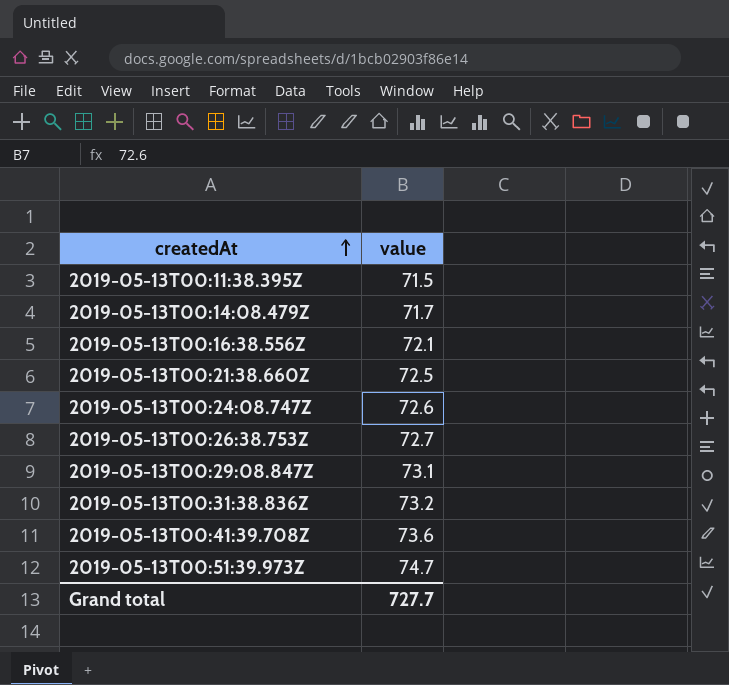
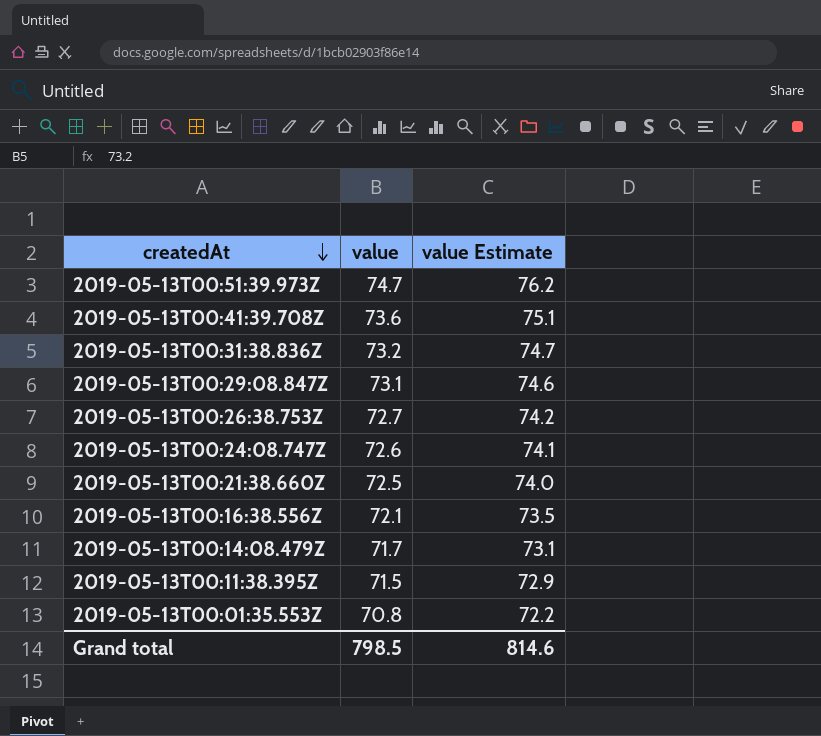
row order: createdAt ascending -> createdAt descending
column value Estimate | formula: none -> [value] * 1.02
row 2019-05-13T00:01:35.553Z: none -> 70.8 | 72.2
Grand total | value: 727.7 -> 798.5

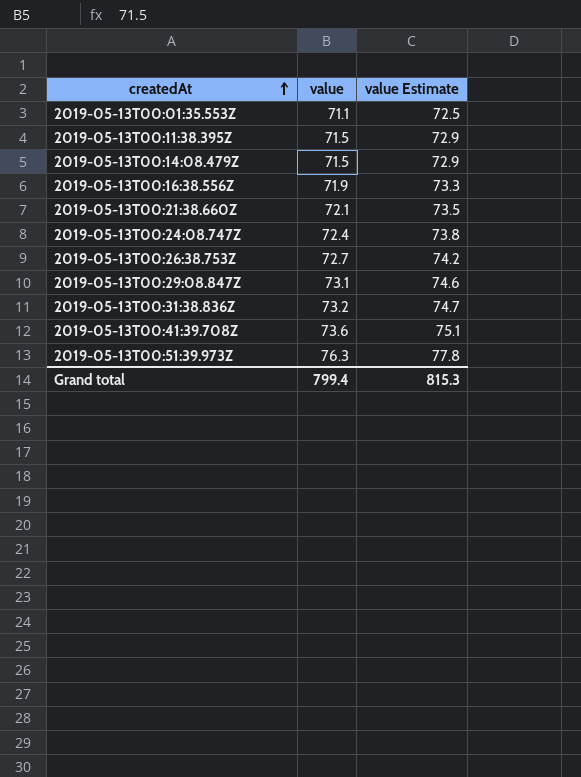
row order: createdAt descending -> createdAt ascending
2019-05-13T00:01:35.553Z | value: 70.8 -> 71.1
2019-05-13T00:01:35.553Z | value Estimate: 72.2 -> 72.5
2019-05-13T00:14:08.479Z | value: 71.7 -> 71.5
2019-05-13T00:14:08.479Z | value Estimate: 73.1 -> 72.9
2019-05-13T00:16:38.556Z | value: 72.1 -> 71.9
2019-05-13T00:16:38.556Z | value Estimate: 73.5 -> 73.3
2019-05-13T00:21:38.660Z | value: 72.5 -> 72.1
2019-05-13T00:21:38.660Z | value Estimate: 74.0 -> 73.5
2019-05-13T00:24:08.747Z | value: 72.6 -> 72.4
2019-05-13T00:24:08.747Z | value Estimate: 74.1 -> 73.8
2019-05-13T00:51:39.973Z | value: 74.7 -> 76.3
2019-05-13T00:51:39.973Z | value Estimate: 76.2 -> 77.8
Grand total | value: 798.5 -> 799.4
Grand total | value Estimate: 814.6 -> 815.3

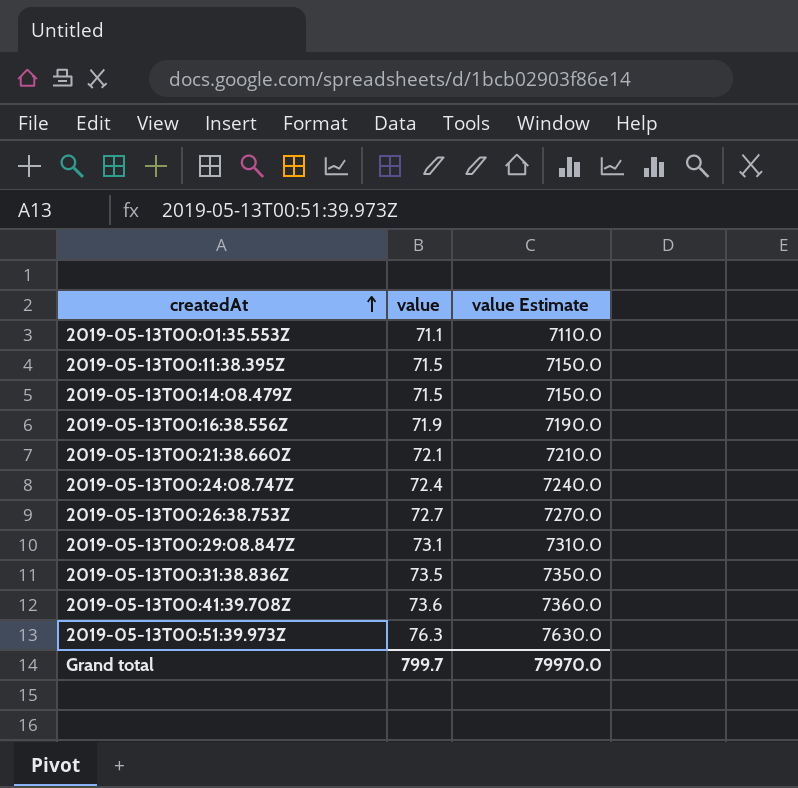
column value Estimate | formula: [value] * 1.02 -> [value] * 100
2019-05-13T00:31:38.836Z | value: 73.2 -> 73.5
Grand total | value: 799.4 -> 799.7
Grand total | value Estimate: 815.3 -> 79970.0

